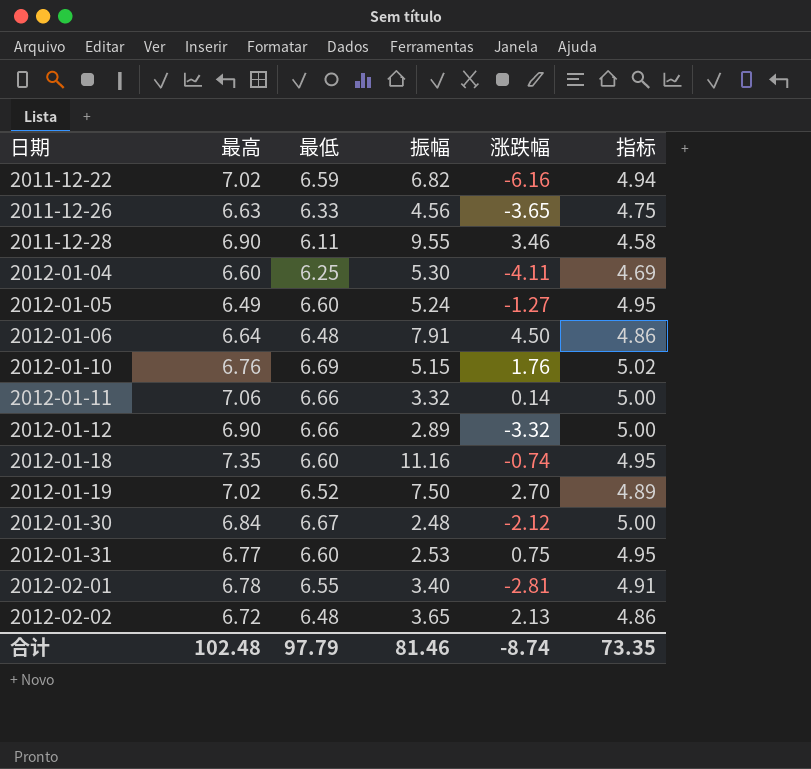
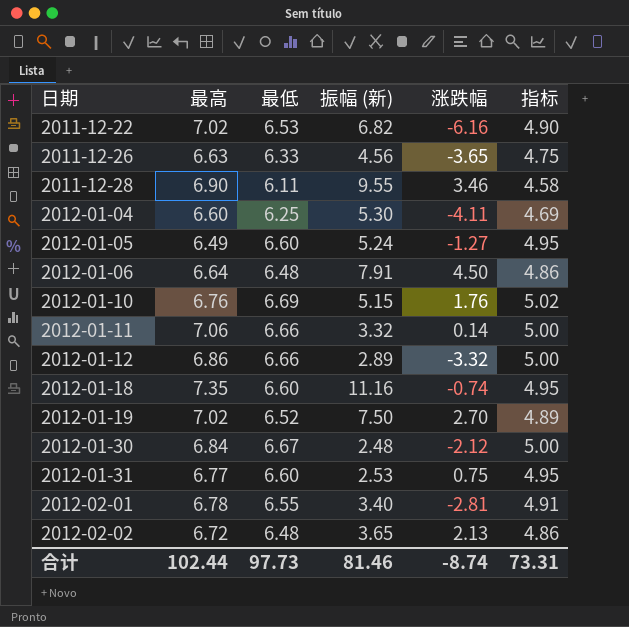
column name: 振幅 -> 振幅 (新)
2011-12-22 | 最低: 6.59 -> 6.53
2011-12-22 | 指标: 4.94 -> 4.90
2012-01-12 | 最高: 6.90 -> 6.86
合计 | 最高: 102.48 -> 102.44
合计 | 最低: 97.79 -> 97.73
合计 | 指标: 73.35 -> 73.31

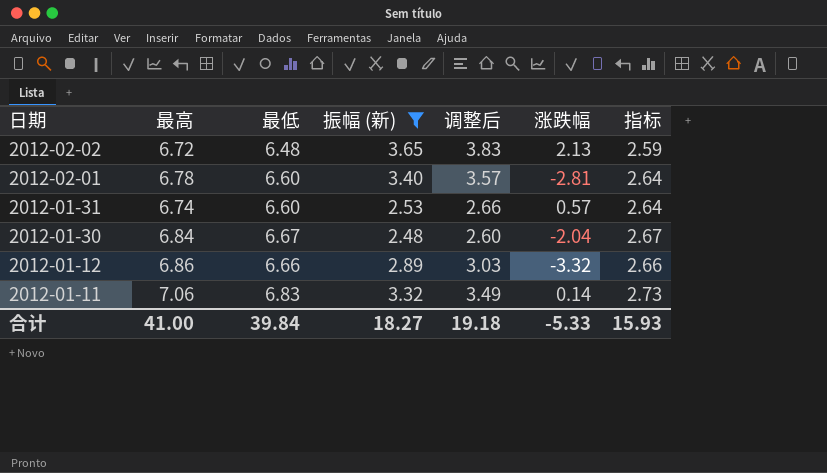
filter: none -> 振幅 (新) <= 3.65
row order: 日期 ascending -> 日期 descending
column 调整后 | formula: none -> [振幅 (新)] * 1.05
column 指标 | formula: [最低] * 0.75 -> [最低] * 0.4
2012-02-01 | 最低: 6.55 -> 6.60
2012-01-31 | 最高: 6.77 -> 6.74
2012-01-31 | 涨跌幅: 0.75 -> 0.57
2012-01-30 | 涨跌幅: -2.12 -> -2.04
2012-01-11 | 最低: 6.66 -> 6.83
合计 | 最高: 102.44 -> 41.00
合计 | 最低: 97.73 -> 39.84
合计 | 振幅 (新): 81.46 -> 18.27
合计 | 涨跌幅: -8.74 -> -5.33
合计 | 指标: 73.31 -> 15.93

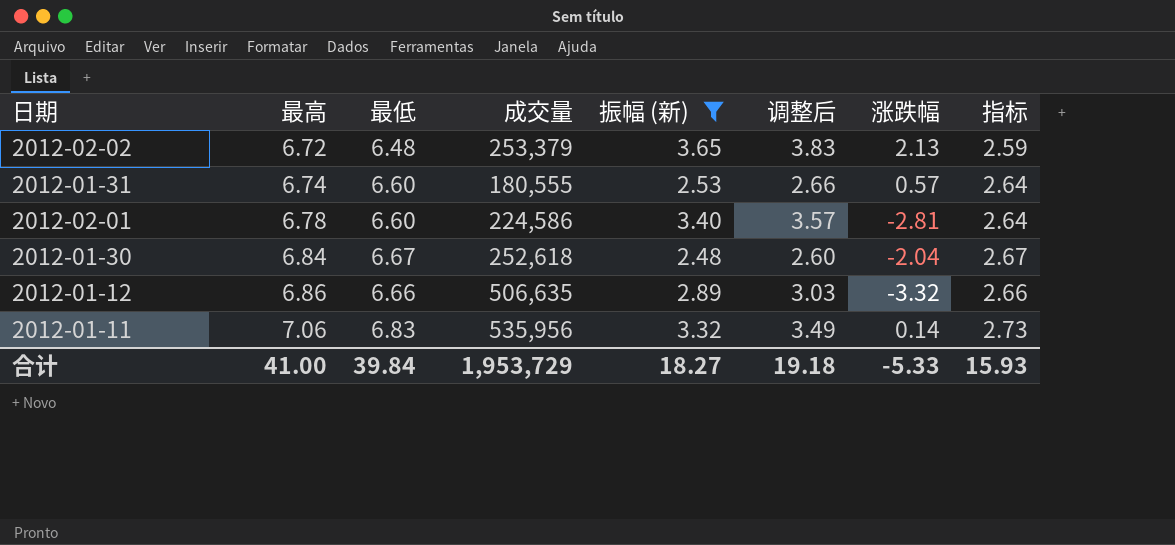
row order: 日期 descending -> 最高 ascending
column 成交量 | position: none -> 4

